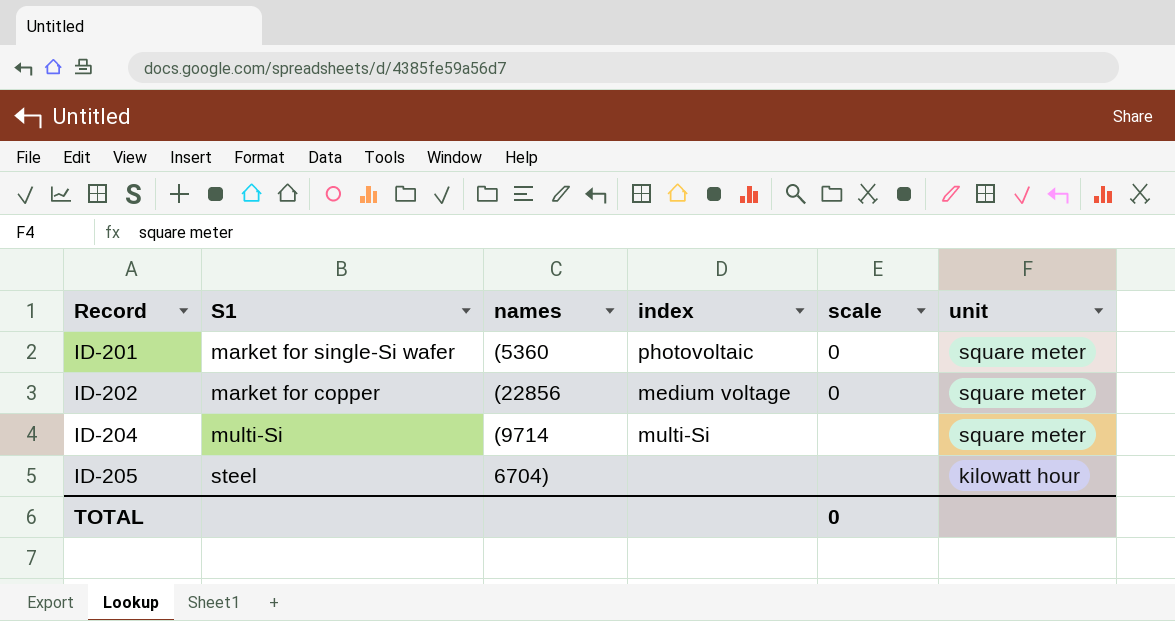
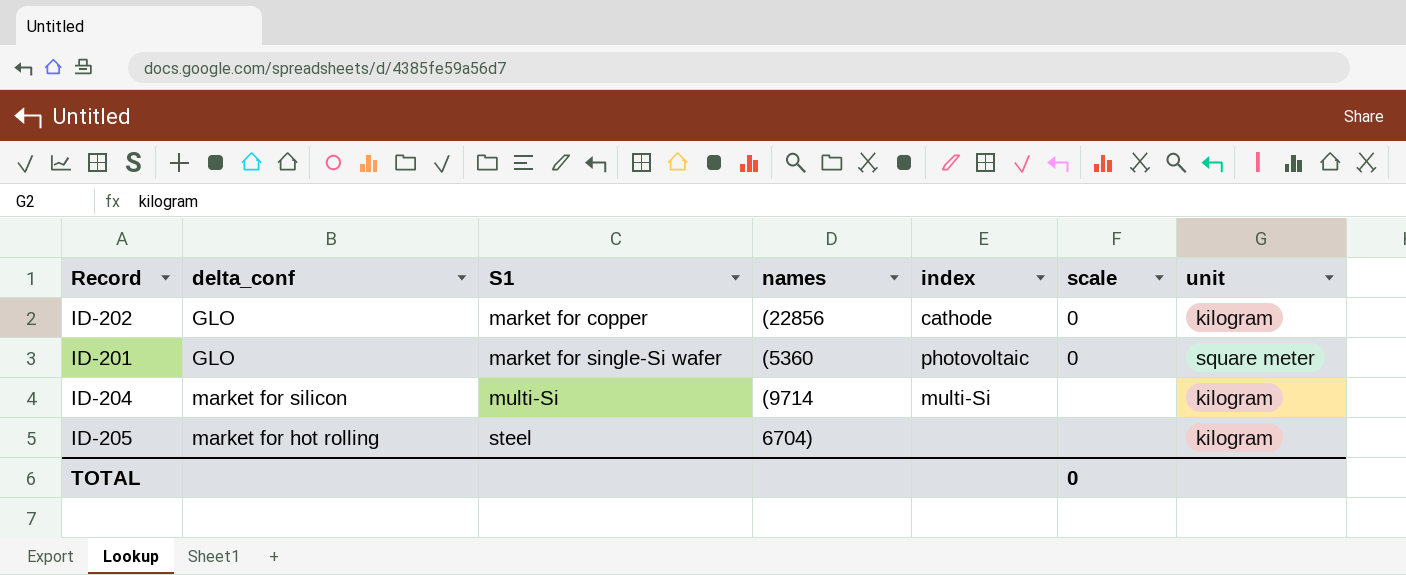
row order: Record ascending -> S1 ascending
column delta_conf | position: none -> 2
ID-202 | index: medium voltage -> cathode
ID-202 | unit: square meter -> kilogram
ID-204 | unit: square meter -> kilogram
ID-205 | unit: kilowatt hour -> kilogram

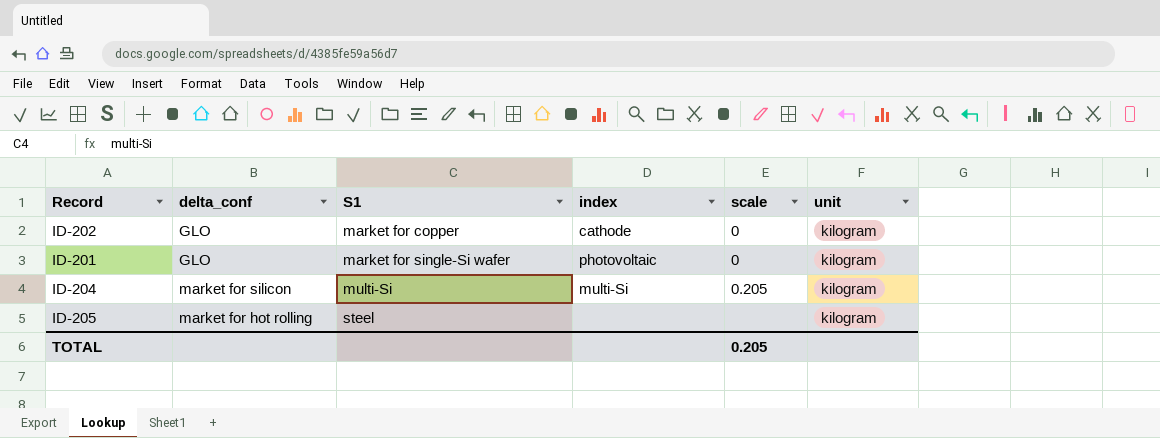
column names | position: 4 -> none
ID-201 | unit: square meter -> kilogram
ID-204 | scale: none -> 0.205
TOTAL | scale: 0 -> 0.205

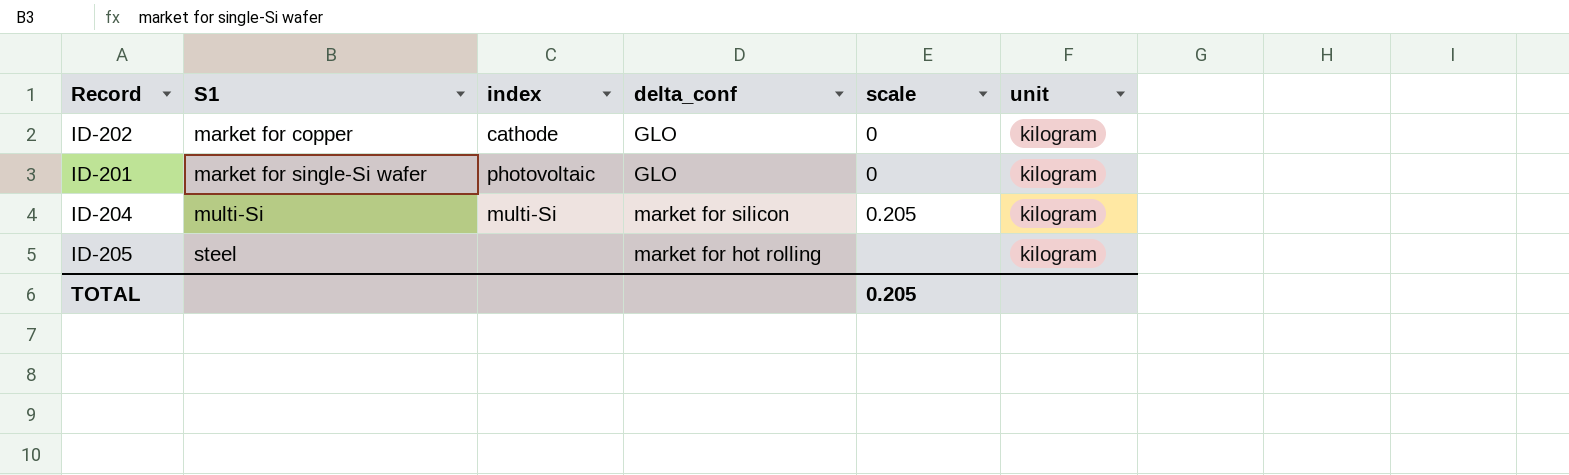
column delta_conf | position: 2 -> 4

